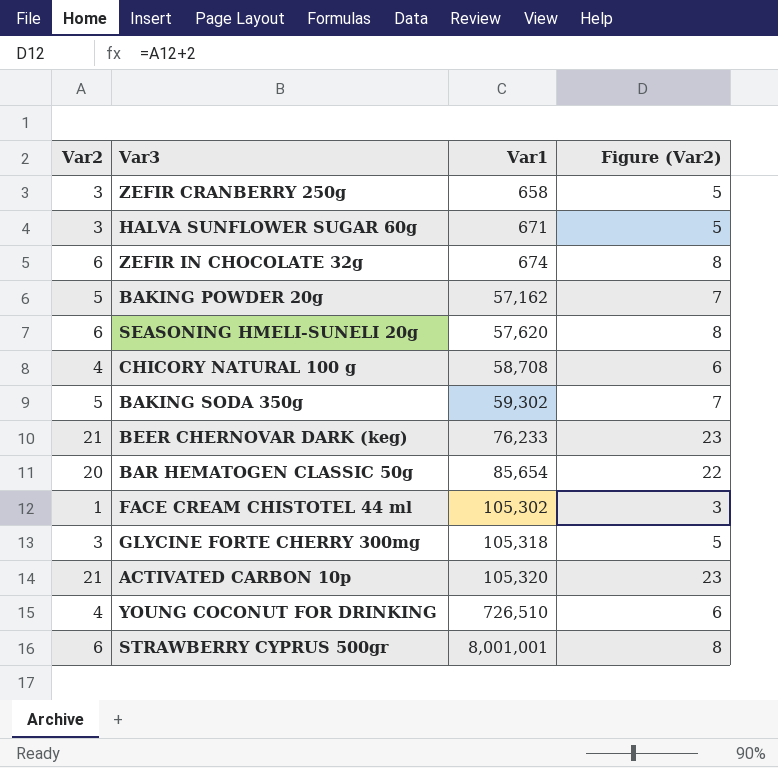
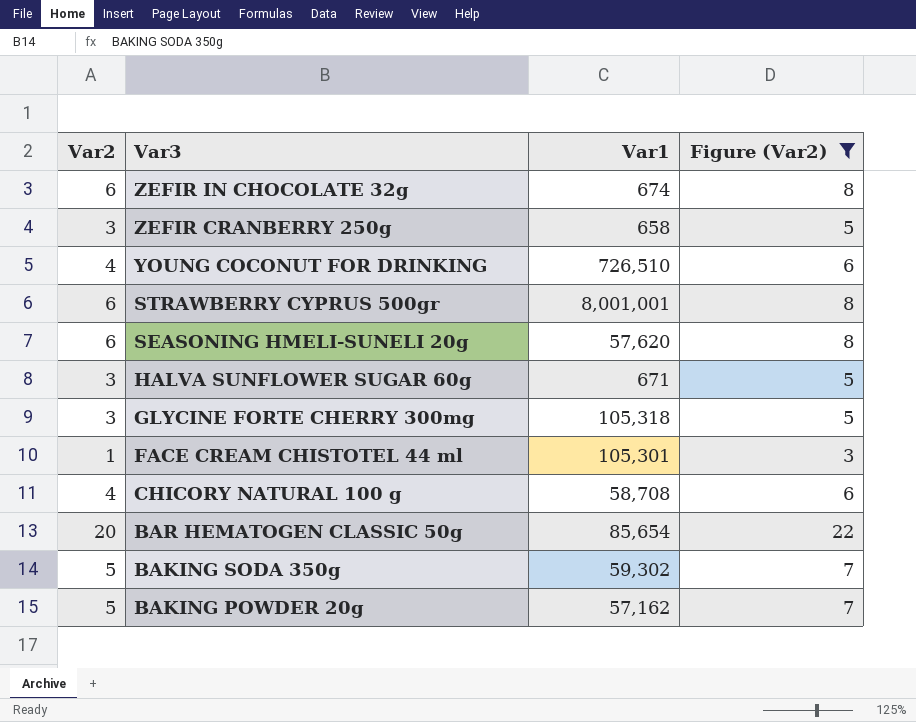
filter: none -> Figure (Var2) != 23
row order: Var1 ascending -> Var3 descending
FACE CREAM CHISTOTEL 44 ml | Var1: 105,302 -> 105,301

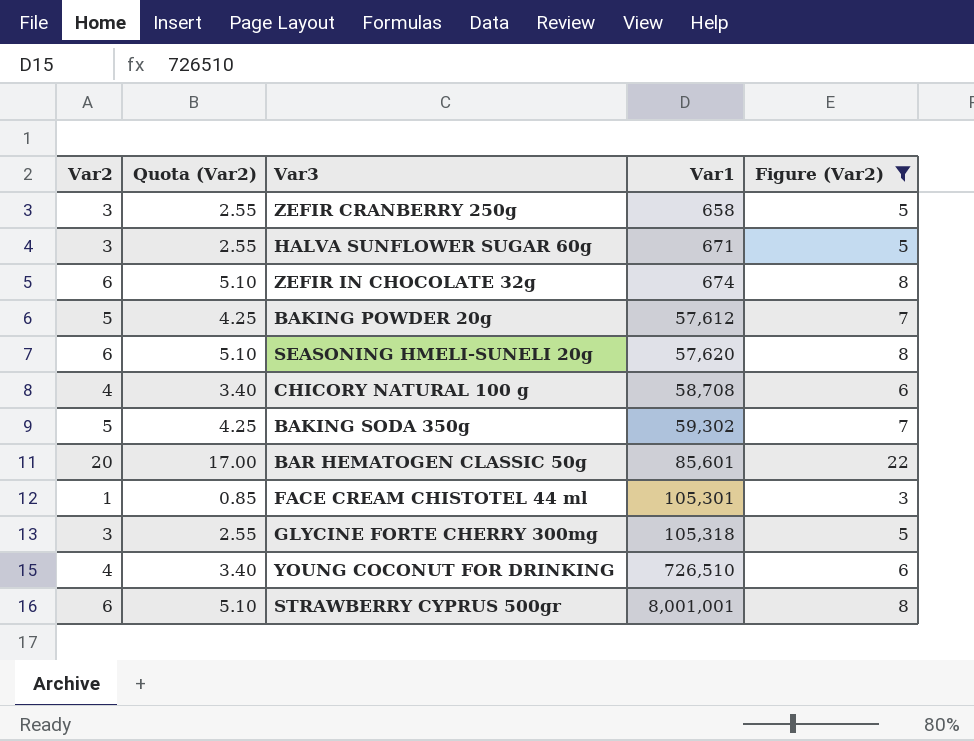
row order: Var3 descending -> Var1 ascending
column Quota (Var2) | formula: none -> [Var2] * 0.85
BAKING POWDER 20g | Var1: 57,162 -> 57,612
BAR HEMATOGEN CLASSIC 50g | Var1: 85,654 -> 85,601

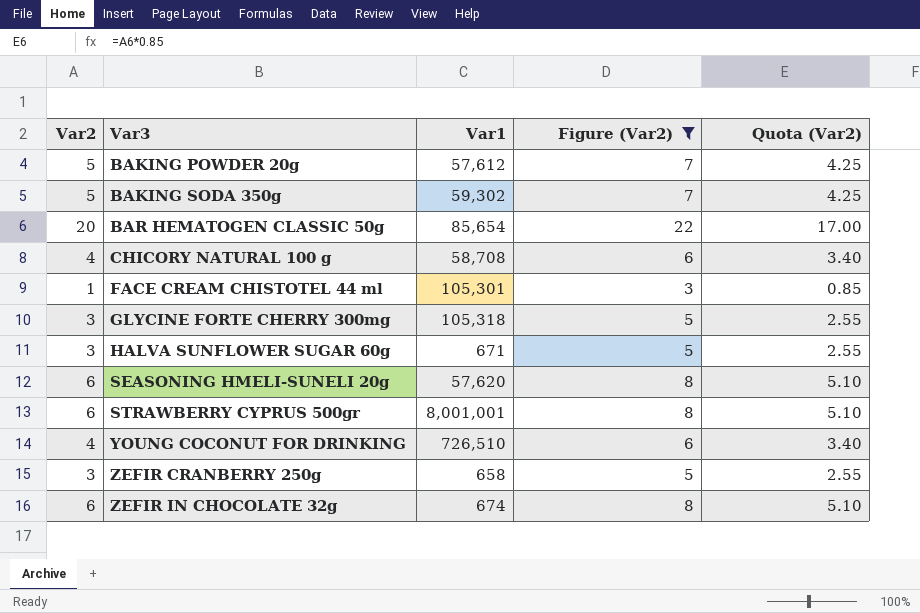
row order: Var1 ascending -> Var3 ascending
column Quota (Var2) | position: 2 -> 5
BAR HEMATOGEN CLASSIC 50g | Var1: 85,601 -> 85,654

